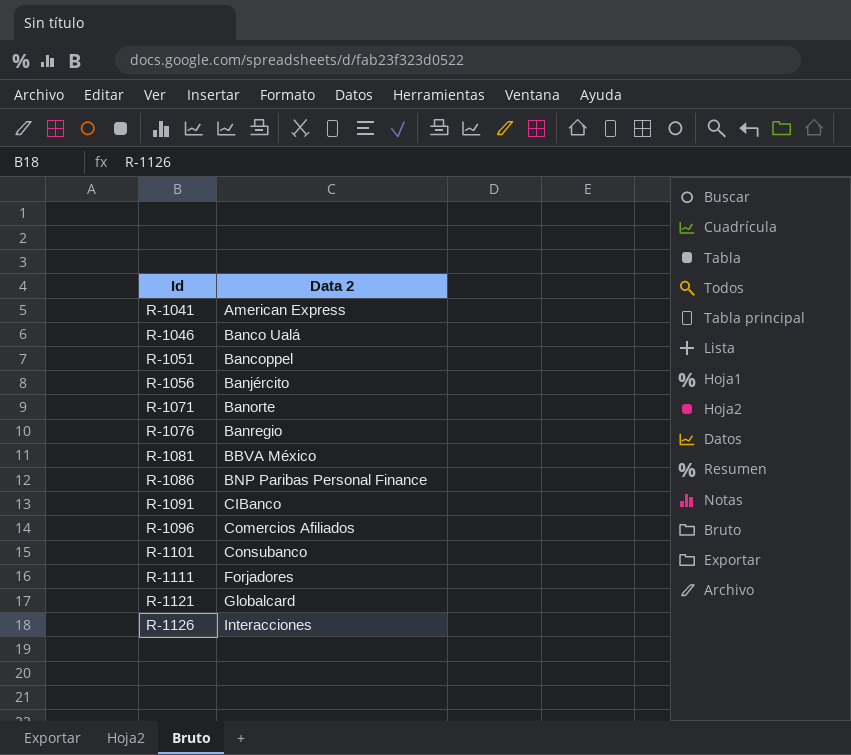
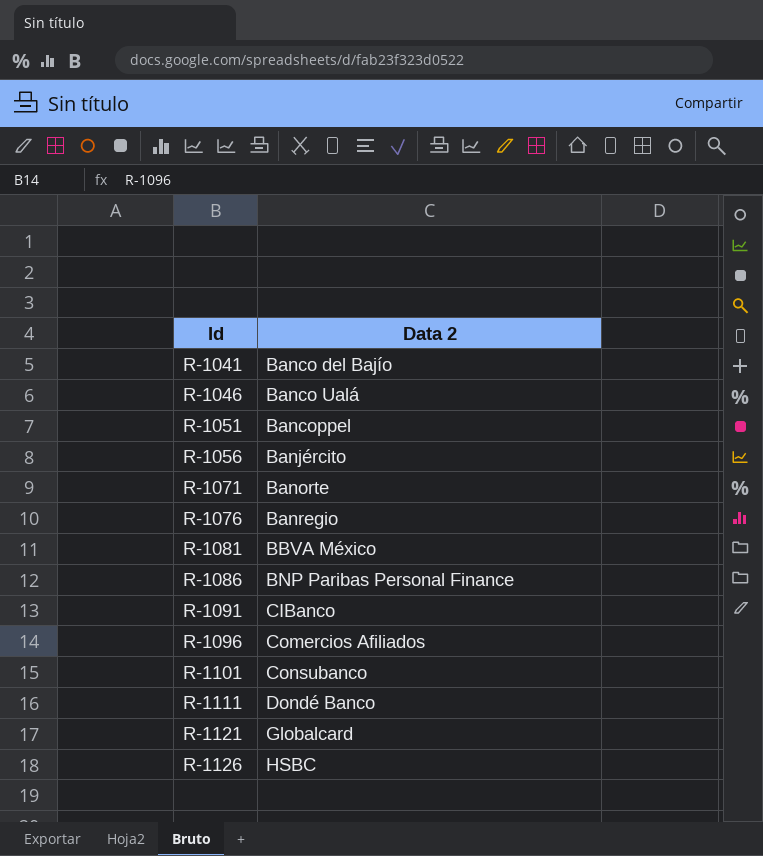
R-1041 | Data 2: American Express -> Banco del Bajío
R-1111 | Data 2: Forjadores -> Dondé Banco
R-1126 | Data 2: Interacciones -> HSBC

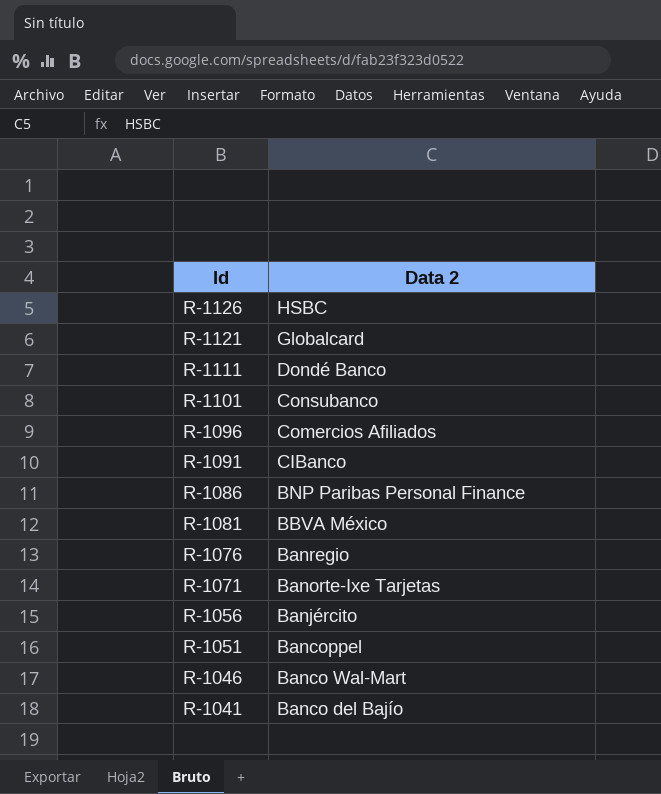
row order: Id ascending -> Id descending
R-1071 | Data 2: Banorte -> Banorte-Ixe Tarjetas
R-1046 | Data 2: Banco Ualá -> Banco Wal-Mart

